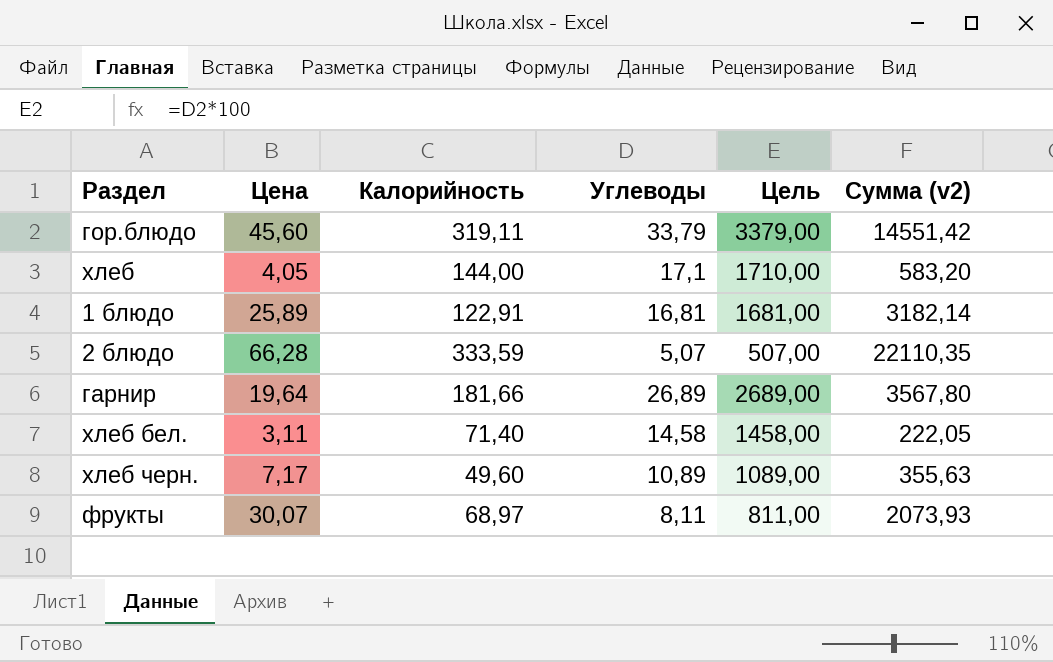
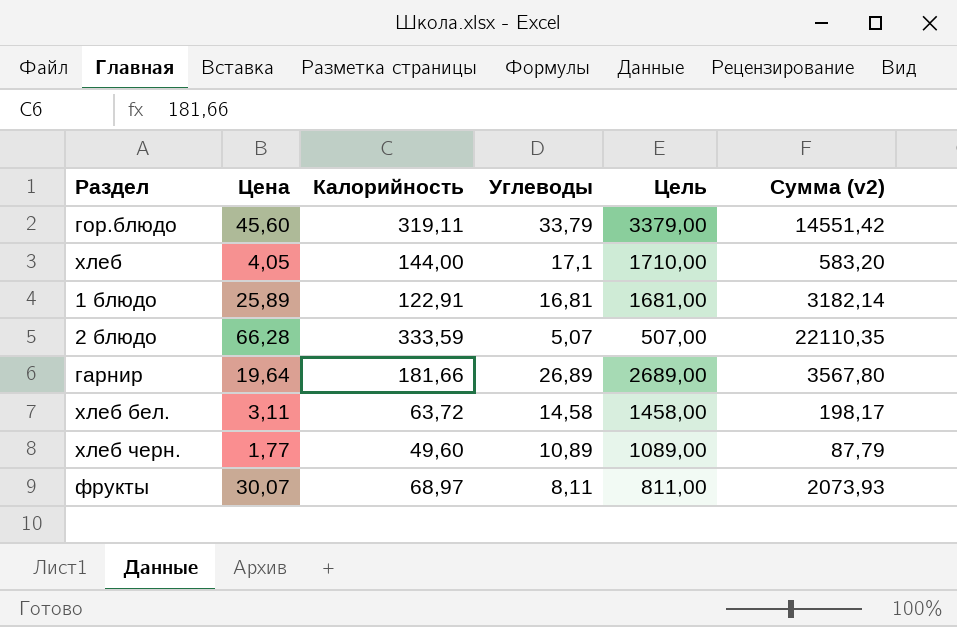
хлеб бел. | Калорийность: 71,40 -> 63,72
хлеб бел. | Сумма (v2): 222,05 -> 198,17
хлеб черн. | Цена: 7,17 -> 1,77
хлеб черн. | Сумма (v2): 355,63 -> 87,79

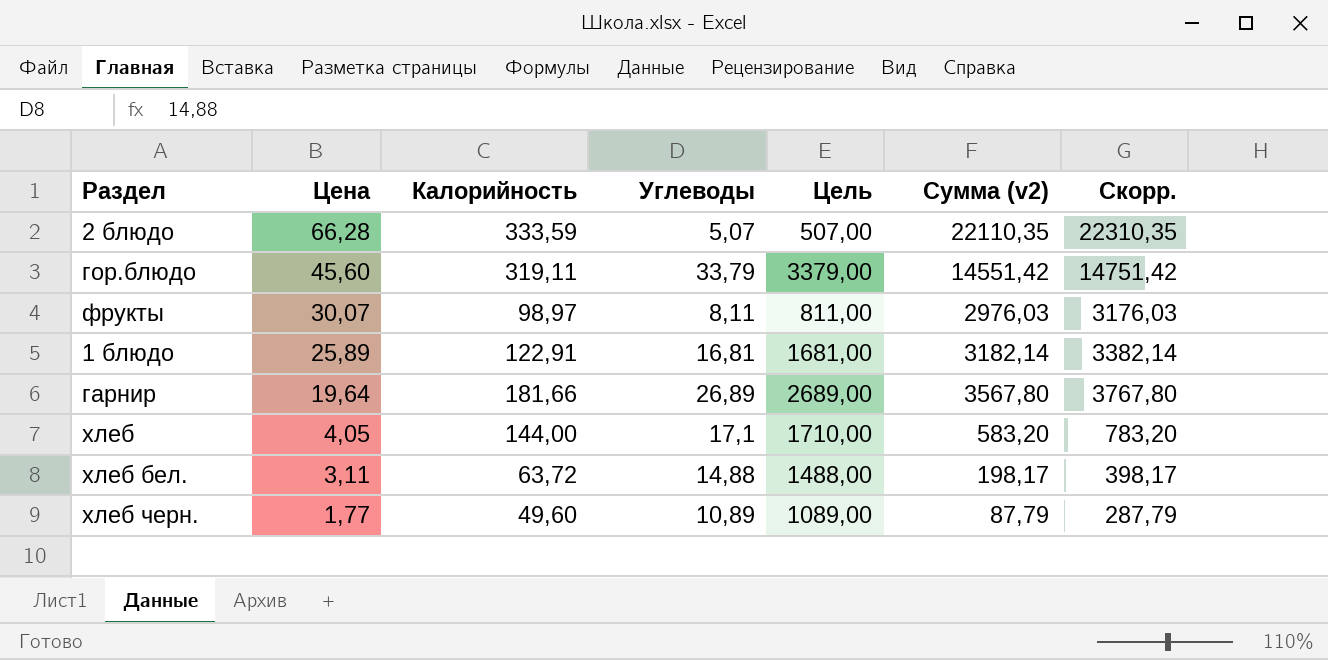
row order: none -> Цена descending
column Скорр. | formula: none -> [Сумма (v2)] + 200
фрукты | Калорийность: 68,97 -> 98,97
фрукты | Сумма (v2): 2073,93 -> 2976,03
хлеб бел. | Углеводы: 14,58 -> 14,88
хлеб бел. | Цель: 1458,00 -> 1488,00

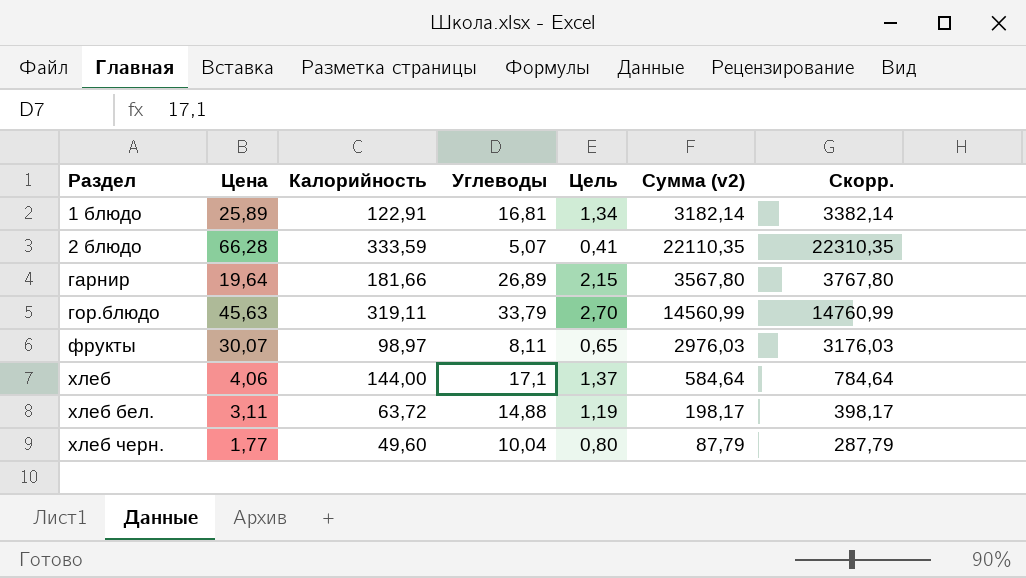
row order: Цена descending -> Раздел ascending
column Цель | formula: [Углеводы] * 100 -> [Углеводы] * 0,08
гор.блюдо | Цена: 45,60 -> 45,63
гор.блюдо | Сумма (v2): 14551,42 -> 14560,99
гор.блюдо | Скорр.: 14751,42 -> 14760,99
хлеб | Цена: 4,05 -> 4,06
хлеб | Сумма (v2): 583,20 -> 584,64
хлеб | Скорр.: 783,20 -> 784,64
хлеб черн. | Углеводы: 10,89 -> 10,04

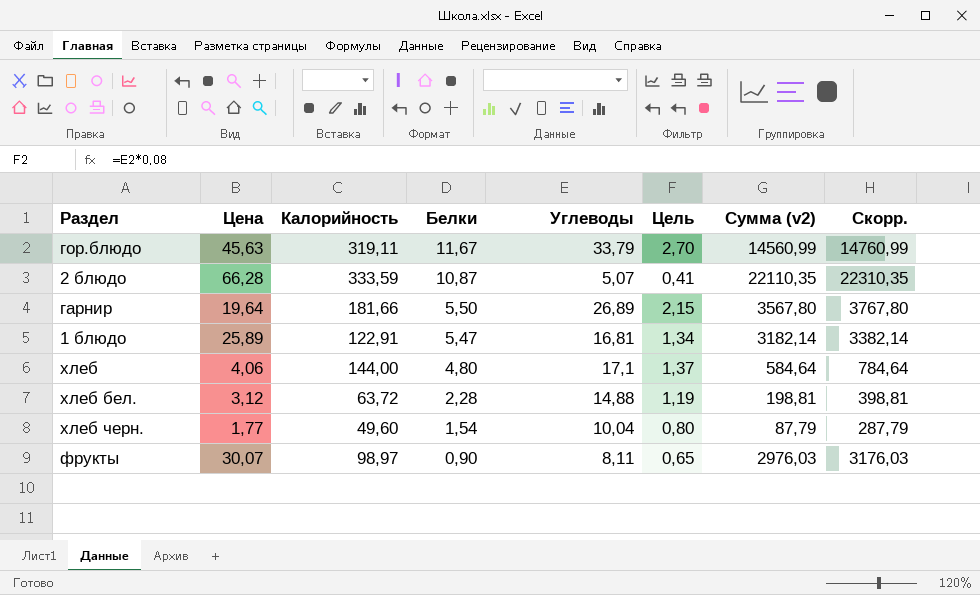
row order: Раздел ascending -> Белки descending
column Белки | position: none -> 4
хлеб бел. | Цена: 3,11 -> 3,12
хлеб бел. | Сумма (v2): 198,17 -> 198,81
хлеб бел. | Скорр.: 398,17 -> 398,81

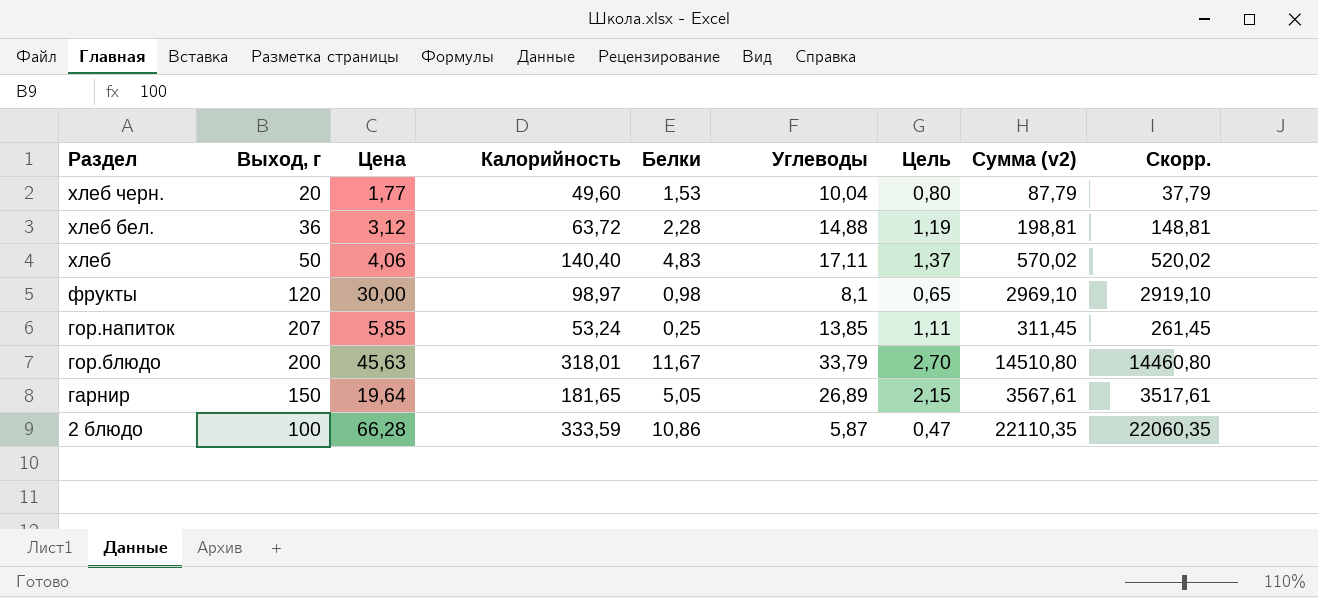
row order: Белки descending -> Раздел descending
column Выход, г | position: none -> 2
column Скорр. | formula: [Сумма (v2)] + 200 -> [Сумма (v2)] - 50
row 1 блюдо: 25,89 | 122,91 | 5,47 | 16,81 | 1,34 | 3182,14 | 3382,14 -> none
хлеб черн. | Белки: 1,54 -> 1,53
хлеб | Калорийность: 144,00 -> 140,40
хлеб | Белки: 4,80 -> 4,83
хлеб | Углеводы: 17,1 -> 17,11
хлеб | Сумма (v2): 584,64 -> 570,02
фрукты | Цена: 30,07 -> 30,00
фрукты | Белки: 0,90 -> 0,98
фрукты | Углеводы: 8,11 -> 8,1
фрукты | Сумма (v2): 2976,03 -> 2969,10
row гор.напиток: none -> 207 | 5,85 | 53,24 | 0,25 | 13,85 | 1,11 | 311,45 | 261,45
гор.блюдо | Калорийность: 319,11 -> 318,01
гор.блюдо | Сумма (v2): 14560,99 -> 14510,80
гарнир | Калорийность: 181,66 -> 181,65
гарнир | Белки: 5,50 -> 5,05
гарнир | Сумма (v2): 3567,80 -> 3567,61
2 блюдо | Белки: 10,87 -> 10,86
2 блюдо | Углеводы: 5,07 -> 5,87
2 блюдо | Цель: 0,41 -> 0,47

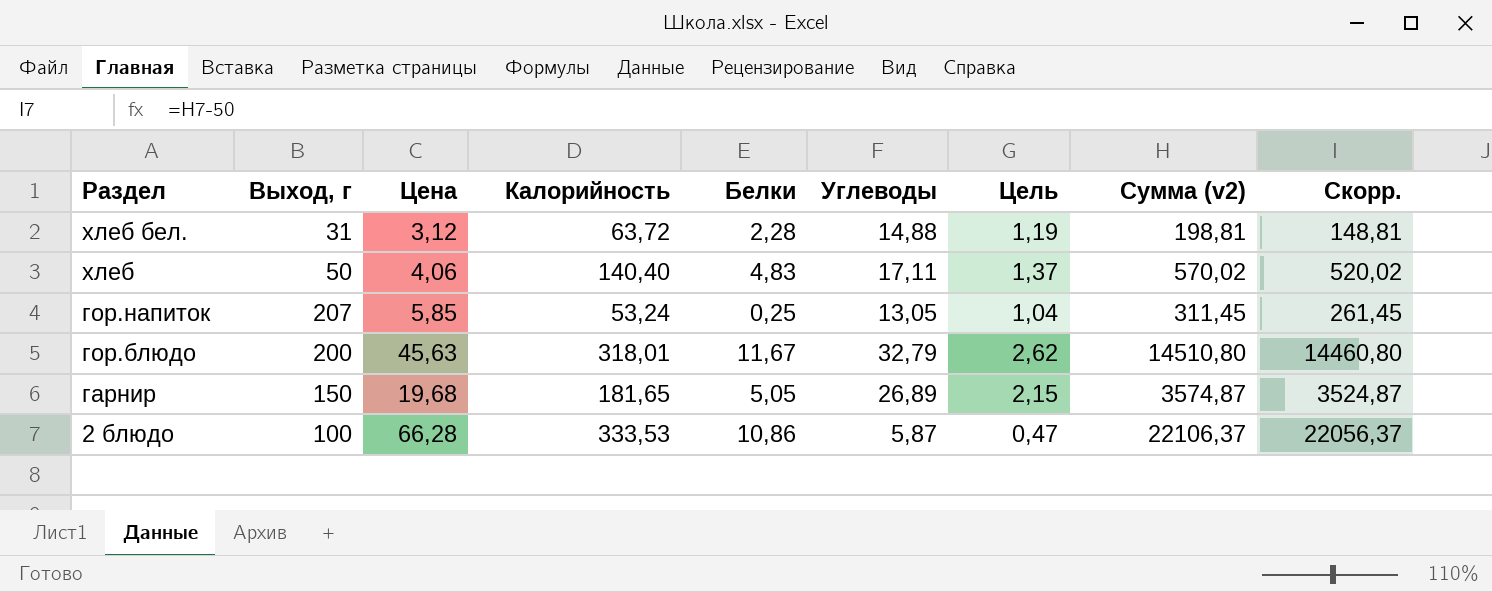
row хлеб черн.: 20 | 1,77 | 49,60 | 1,53 | 10,04 | 0,80 | 87,79 | 37,79 -> none
row фрукты: 120 | 30,00 | 98,97 | 0,98 | 8,1 | 0,65 | 2969,10 | 2919,10 -> none
хлеб бел. | Выход, г: 36 -> 31
гор.напиток | Углеводы: 13,85 -> 13,05
гор.напиток | Цель: 1,11 -> 1,04
гор.блюдо | Углеводы: 33,79 -> 32,79
гор.блюдо | Цель: 2,70 -> 2,62
гарнир | Цена: 19,64 -> 19,68
гарнир | Сумма (v2): 3567,61 -> 3574,87
гарнир | Скорр.: 3517,61 -> 3524,87
2 блюдо | Калорийность: 333,59 -> 333,53
2 блюдо | Сумма (v2): 22110,35 -> 22106,37
2 блюдо | Скорр.: 22060,35 -> 22056,37

